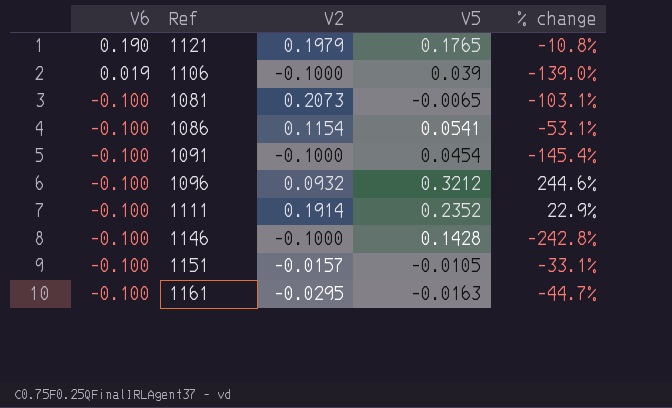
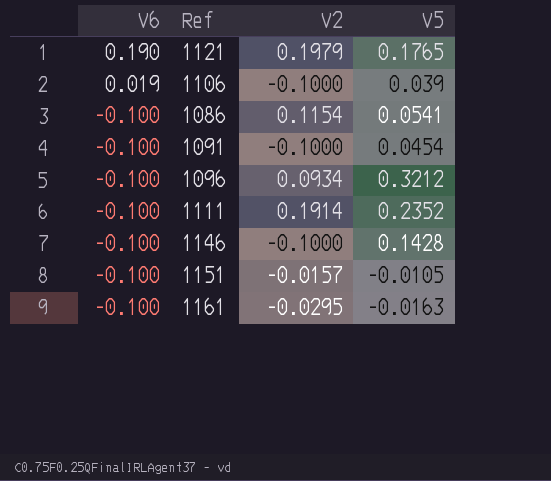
column % change | formula: ([V5] - [V2]) / [V2] -> none
row 1081: -0.100 | 0.2073 | -0.0065 | -103.1% -> none
1096 | V2: 0.0932 -> 0.0934

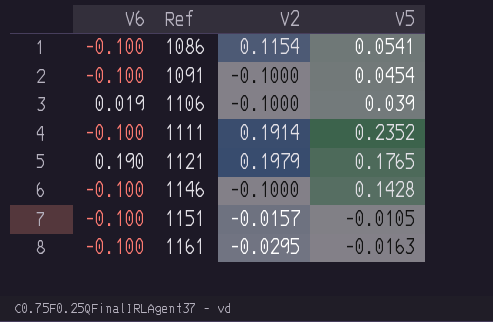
row order: V6 descending -> Ref ascending
row 1096: -0.100 | 0.0934 | 0.3212 -> none

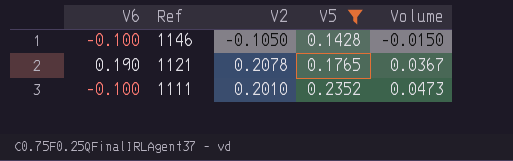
filter: none -> V5 >= 0.1428
row order: Ref ascending -> Ref descending
column Volume | formula: none -> [V2] * [V5]
1146 | V2: -0.1000 -> -0.1050
1121 | V2: 0.1979 -> 0.2078
1111 | V2: 0.1914 -> 0.2010

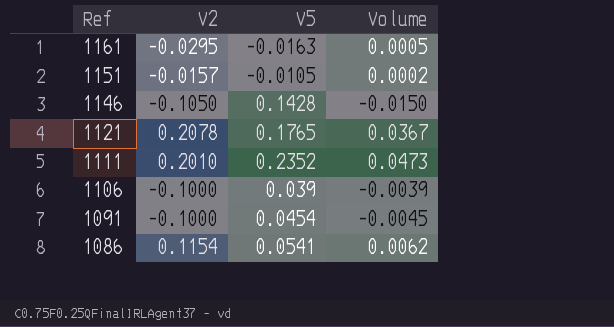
filter: V5 >= 0.1428 -> none
column V6 | position: 1 -> none

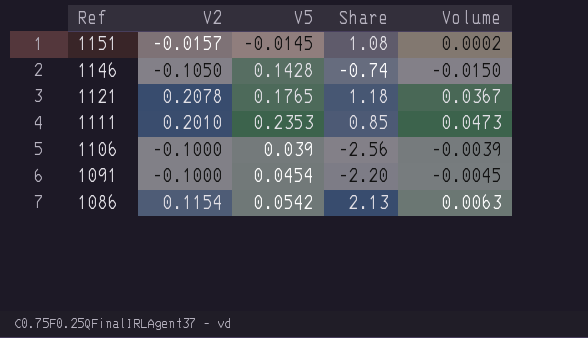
column Share | formula: none -> [V2] / [V5]
row 1161: -0.0295 | -0.0163 | 0.0005 -> none
1151 | V5: -0.0105 -> -0.0145
1111 | V5: 0.2352 -> 0.2353
1086 | V5: 0.0541 -> 0.0542
1086 | Volume: 0.0062 -> 0.0063

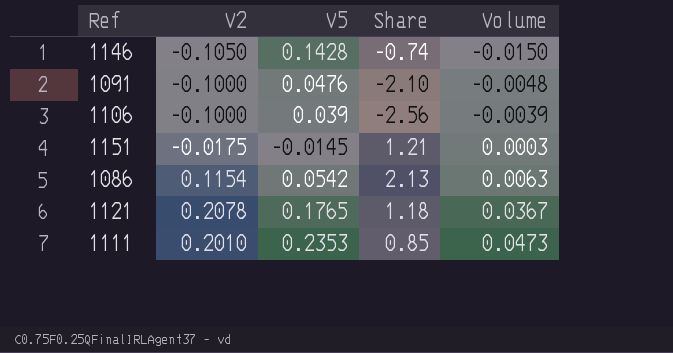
row order: Ref descending -> Volume ascending
1091 | V5: 0.0454 -> 0.0476
1091 | Share: -2.20 -> -2.10
1091 | Volume: -0.0045 -> -0.0048
1151 | V2: -0.0157 -> -0.0175
1151 | Share: 1.08 -> 1.21
1151 | Volume: 0.0002 -> 0.0003

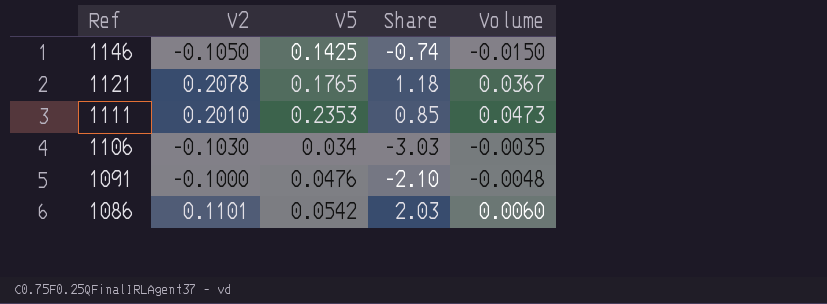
row order: Volume ascending -> Ref descending
row 1151: -0.0175 | -0.0145 | 1.21 | 0.0003 -> none
1146 | V5: 0.1428 -> 0.1425
1106 | V2: -0.1000 -> -0.1030
1106 | V5: 0.039 -> 0.034
1106 | Share: -2.56 -> -3.03
1106 | Volume: -0.0039 -> -0.0035
1086 | V2: 0.1154 -> 0.1101
1086 | Share: 2.13 -> 2.03
1086 | Volume: 0.0063 -> 0.0060

